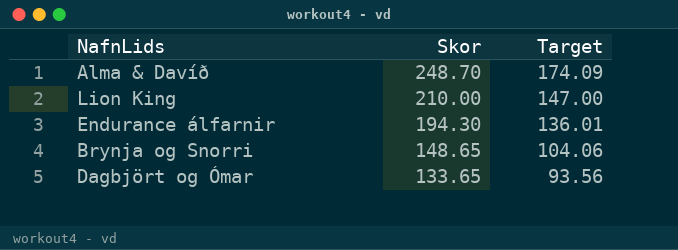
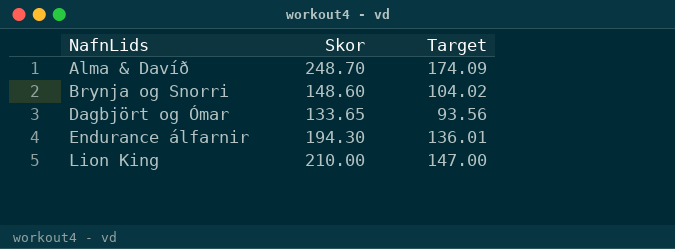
row order: Skor descending -> NafnLids ascending
Brynja og Snorri | Skor: 148.65 -> 148.60
Brynja og Snorri | Target: 104.06 -> 104.02

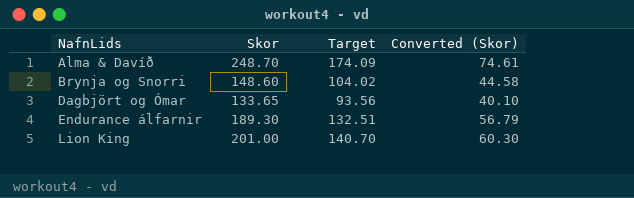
column Converted (Skor) | formula: none -> [Skor] * 0.3
Endurance álfarnir | Skor: 194.30 -> 189.30
Endurance álfarnir | Target: 136.01 -> 132.51
Lion King | Skor: 210.00 -> 201.00
Lion King | Target: 147.00 -> 140.70

